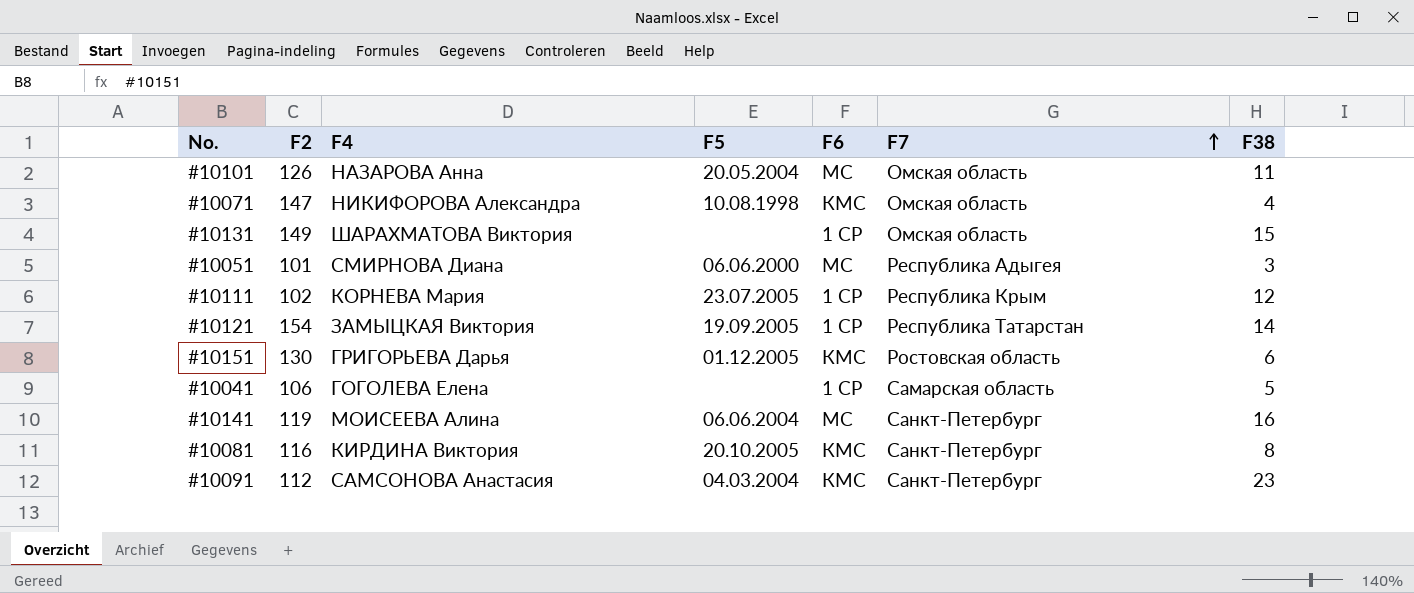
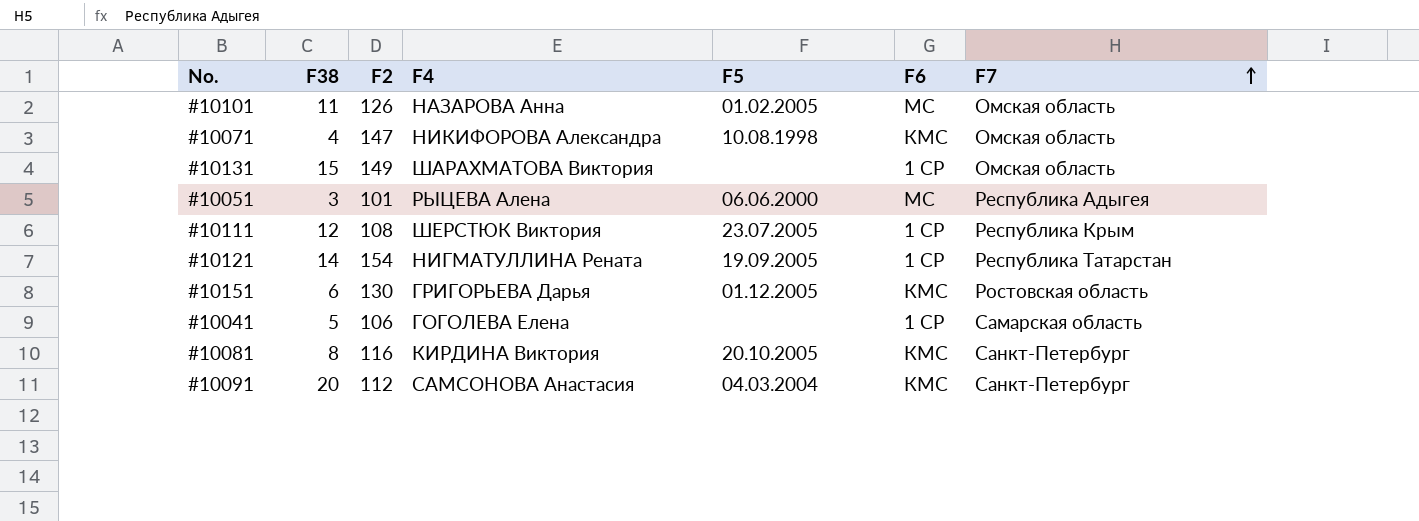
column F38 | position: 7 -> 2
row #10141: 119 | МОИСЕЕВА Алина | 06.06.2004 | МС | Санкт-Петербург | 16 -> none
#10101 | F5: 20.05.2004 -> 01.02.2005
#10051 | F4: СМИРНОВА Диана -> РЫЦЕВА Алена
#10111 | F2: 102 -> 108
#10111 | F4: КОРНЕВА Мария -> ШЕРСТЮК Виктория
#10121 | F4: ЗАМЫЦКАЯ Виктория -> НИГМАТУЛЛИНА Рената
#10091 | F38: 23 -> 20

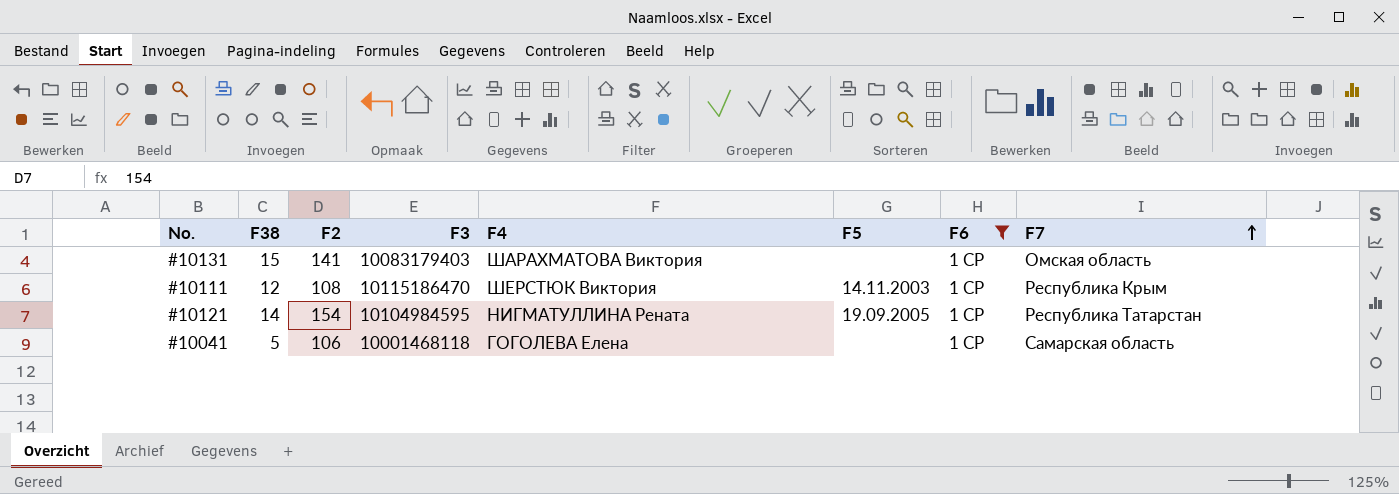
filter: none -> F6 = 1 СР
column F3 | position: none -> 4
#10131 | F2: 149 -> 141
#10111 | F5: 23.07.2005 -> 14.11.2003

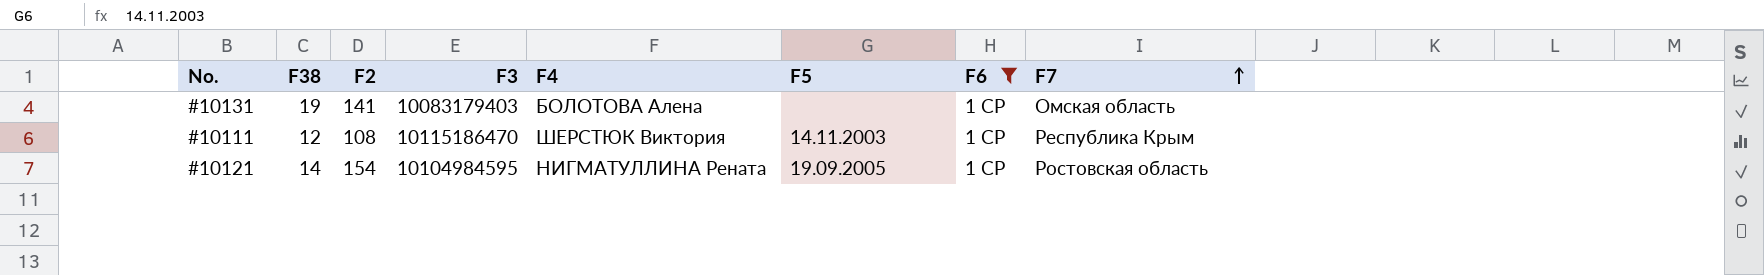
row #10041: 5 | 106 | 10001468118 | ГОГОЛЕВА Елена | none | 1 СР | Самарская область -> none
#10131 | F38: 15 -> 19
#10131 | F4: ШАРАХМАТОВА Виктория -> БОЛОТОВА Алена
#10121 | F7: Республика Татарстан -> Ростовская область

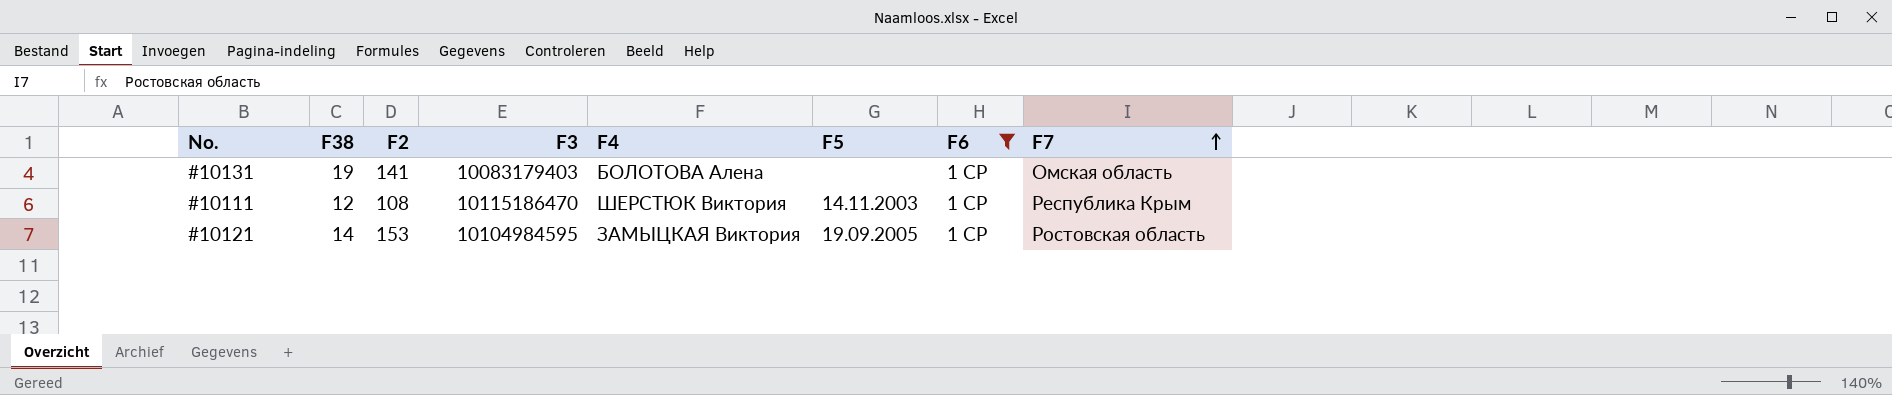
#10121 | F2: 154 -> 153
#10121 | F4: НИГМАТУЛЛИНА Рената -> ЗАМЫЦКАЯ Виктория

